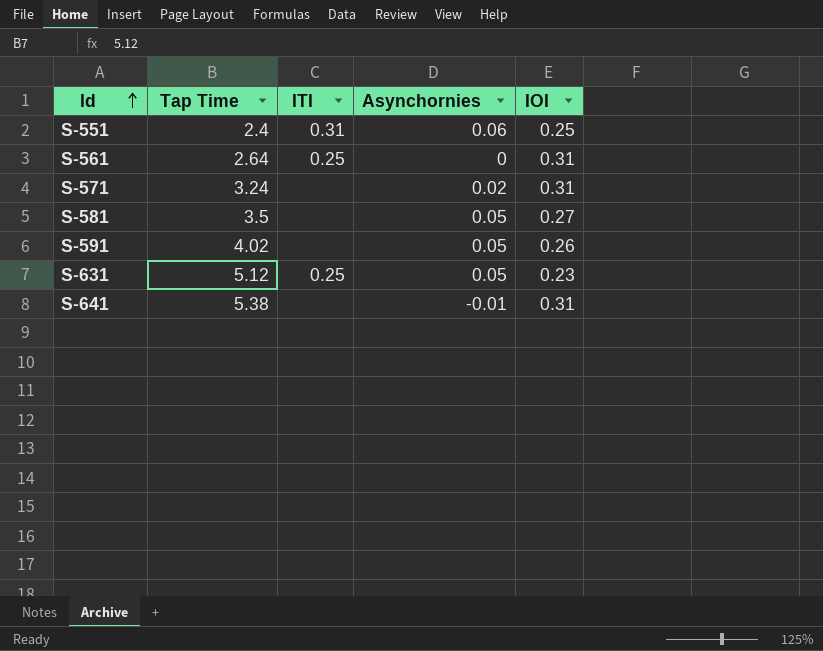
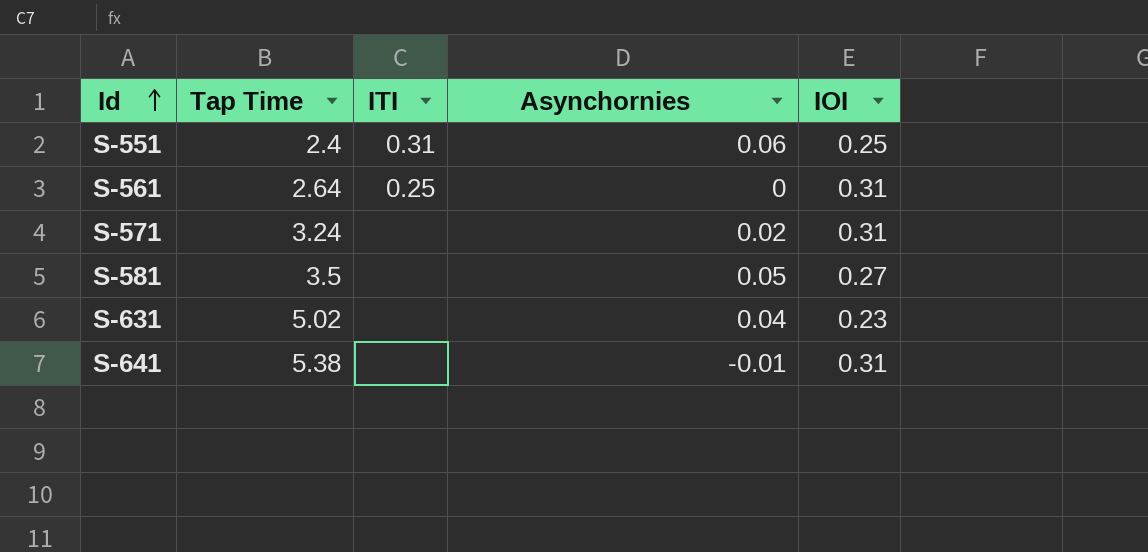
row S-591: 4.02 | none | 0.05 | 0.26 -> none
S-631 | Tap Time: 5.12 -> 5.02
S-631 | ITI: 0.25 -> none
S-631 | Asynchornies: 0.05 -> 0.04

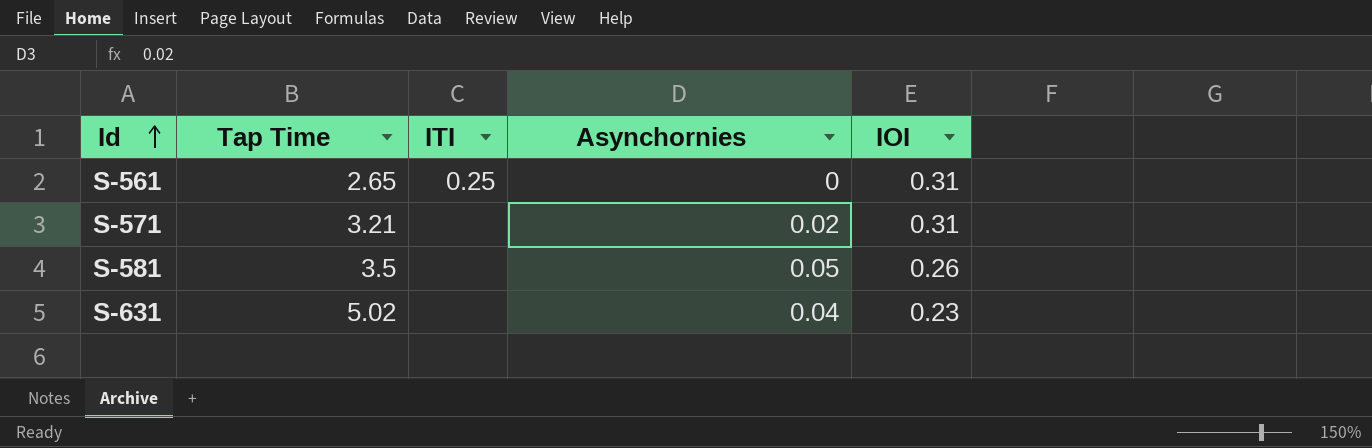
row S-551: 2.4 | 0.31 | 0.06 | 0.25 -> none
row S-641: 5.38 | none | -0.01 | 0.31 -> none
S-561 | Tap Time: 2.64 -> 2.65
S-571 | Tap Time: 3.24 -> 3.21
S-581 | IOI: 0.27 -> 0.26

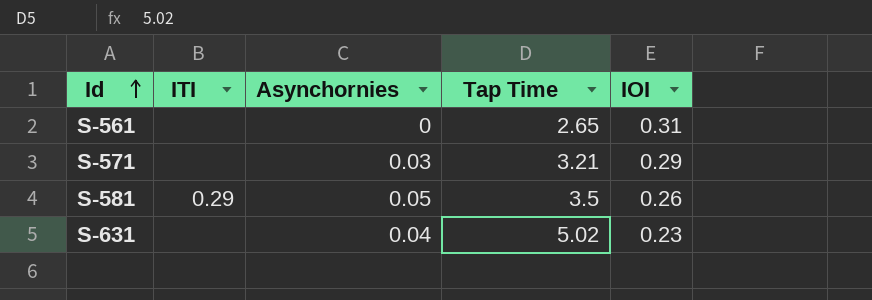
column Tap Time | position: 2 -> 4
S-561 | ITI: 0.25 -> none
S-571 | Asynchornies: 0.02 -> 0.03
S-571 | IOI: 0.31 -> 0.29
S-581 | ITI: none -> 0.29

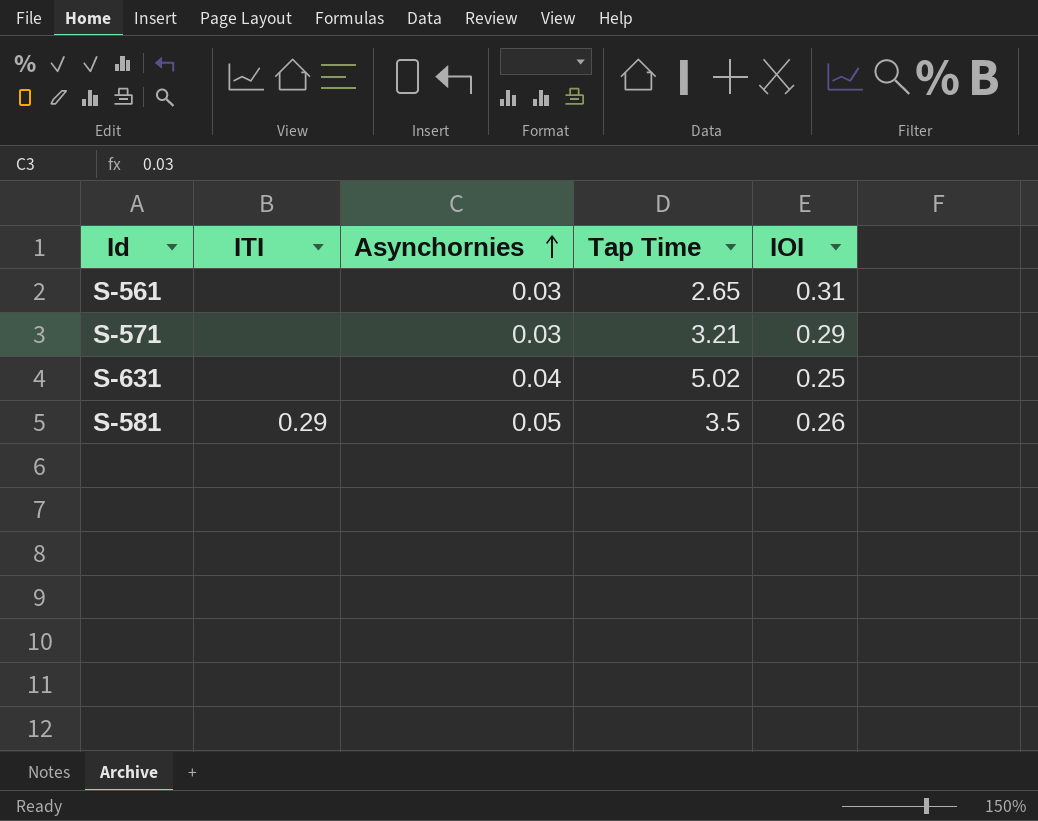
row order: Id ascending -> Asynchornies ascending
S-561 | Asynchornies: 0 -> 0.03
S-631 | IOI: 0.23 -> 0.25

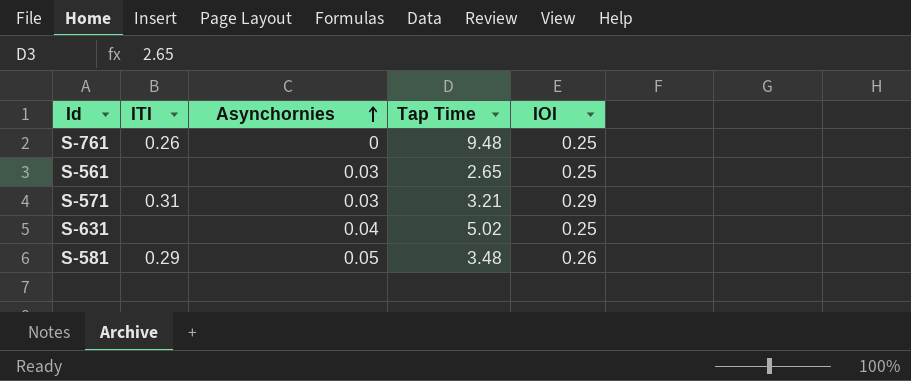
row S-761: none -> 0.26 | 0 | 9.48 | 0.25
S-561 | IOI: 0.31 -> 0.25
S-571 | ITI: none -> 0.31
S-581 | Tap Time: 3.5 -> 3.48

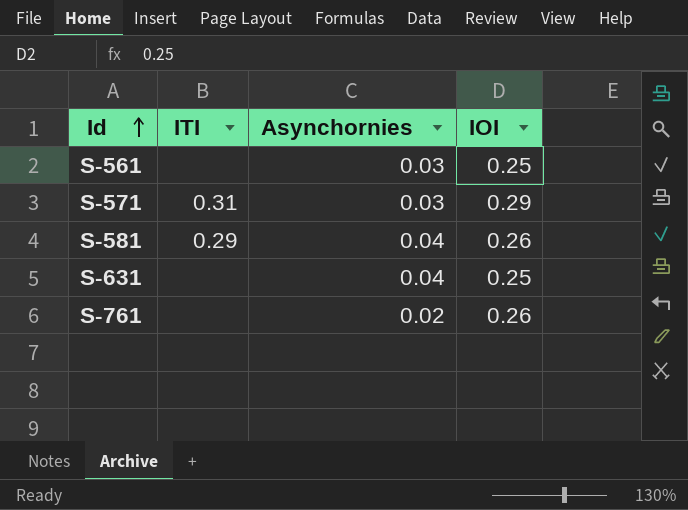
row order: Asynchornies ascending -> Id ascending
column Tap Time | position: 4 -> none
S-581 | Asynchornies: 0.05 -> 0.04
S-761 | ITI: 0.26 -> none
S-761 | Asynchornies: 0 -> 0.02
S-761 | IOI: 0.25 -> 0.26

